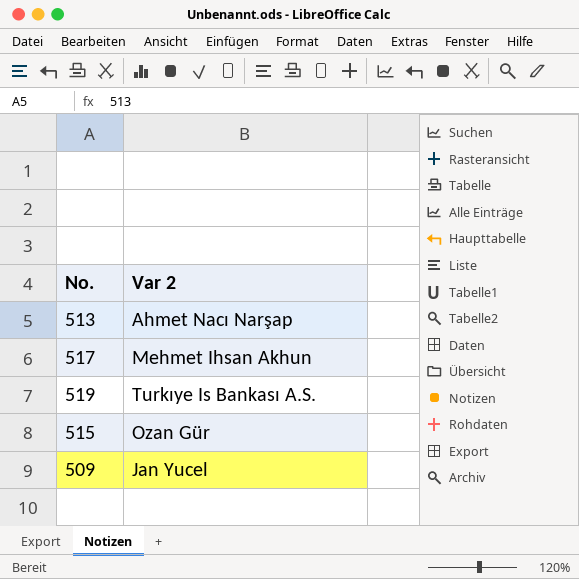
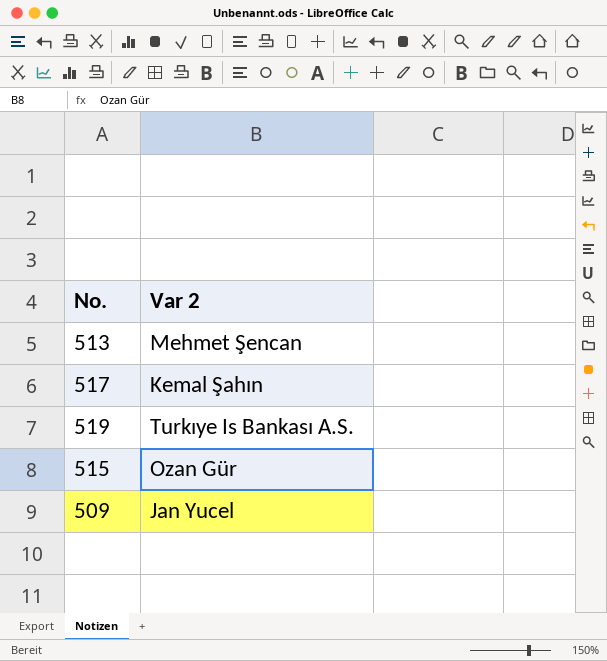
513 | Var 2: Ahmet Nacı Narşap -> Mehmet Şencan
517 | Var 2: Mehmet Ihsan Akhun -> Kemal Şahın

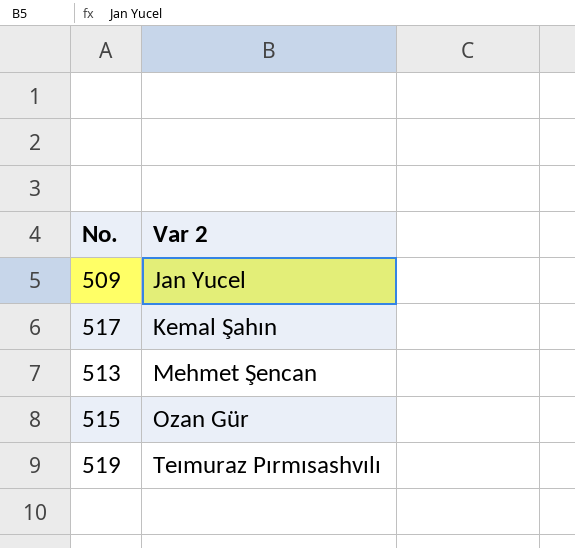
row order: none -> Var 2 ascending
519 | Var 2: Turkıye Is Bankası A.S. -> Teımuraz Pırmısashvılı

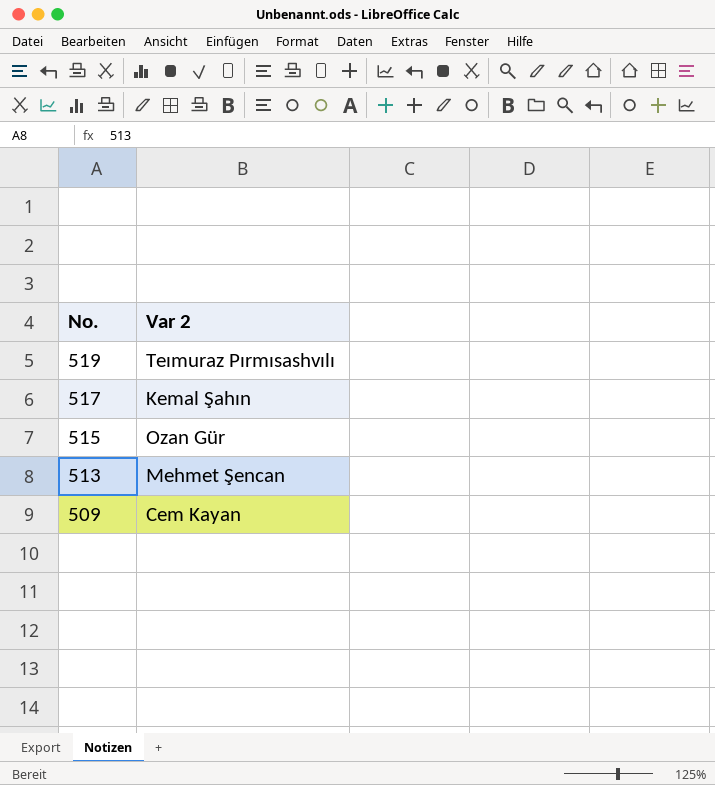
row order: Var 2 ascending -> No. descending
509 | Var 2: Jan Yucel -> Cem Kayan

